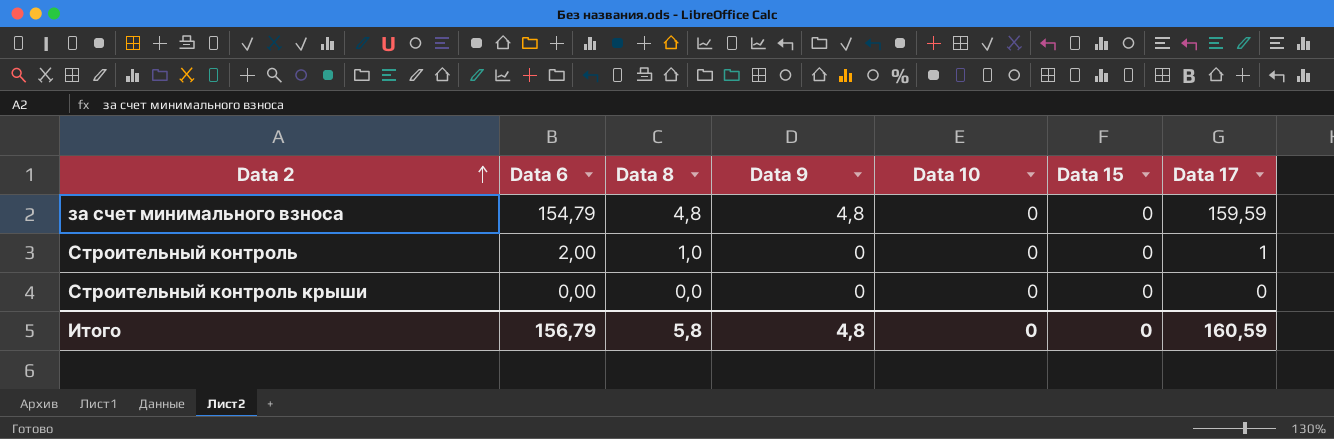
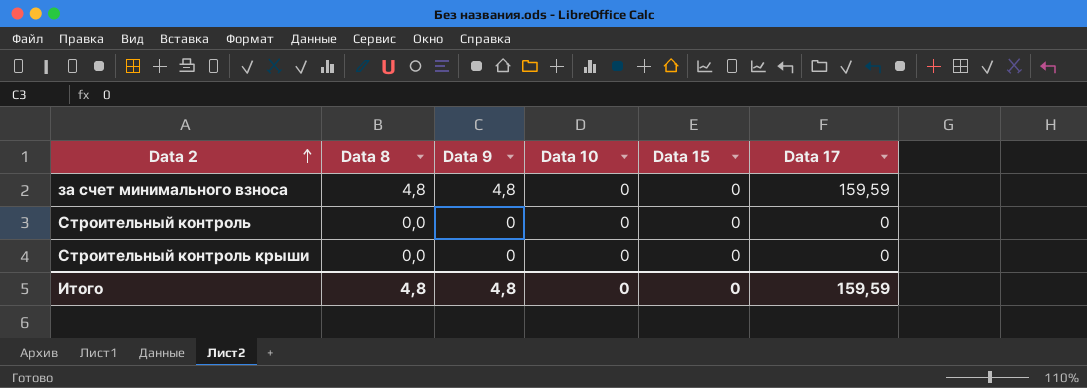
column Data 6 | position: 2 -> none
Строительный контроль | Data 8: 1,0 -> 0,0
Строительный контроль | Data 17: 1 -> 0
Итого | Data 8: 5,8 -> 4,8
Итого | Data 17: 160,59 -> 159,59

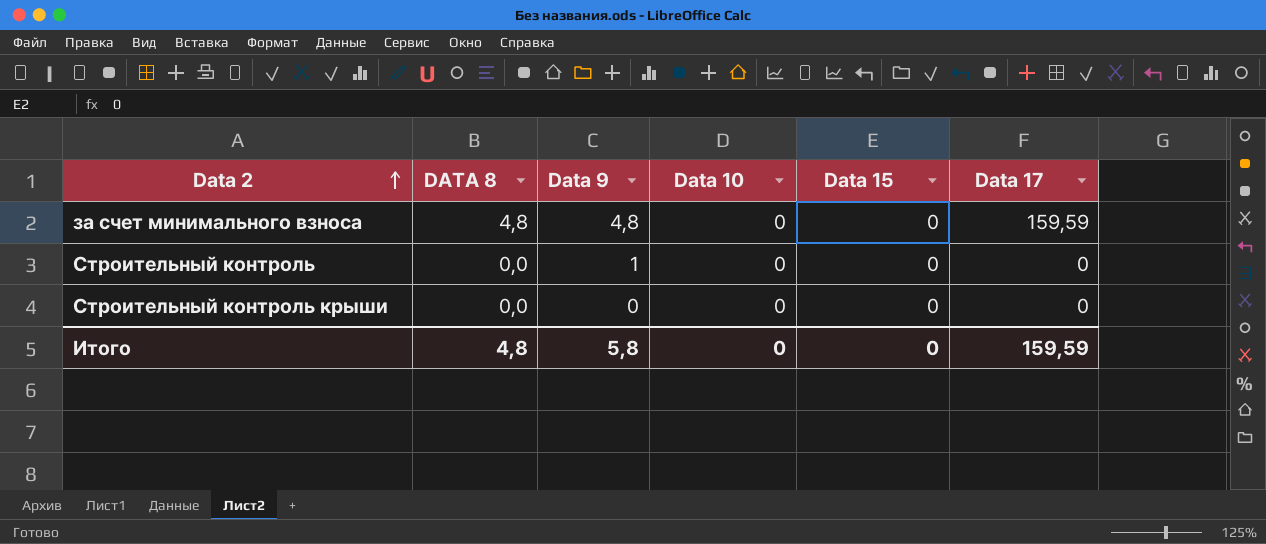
column name: Data 8 -> DATA 8
Строительный контроль | Data 9: 0 -> 1
Итого | Data 9: 4,8 -> 5,8

